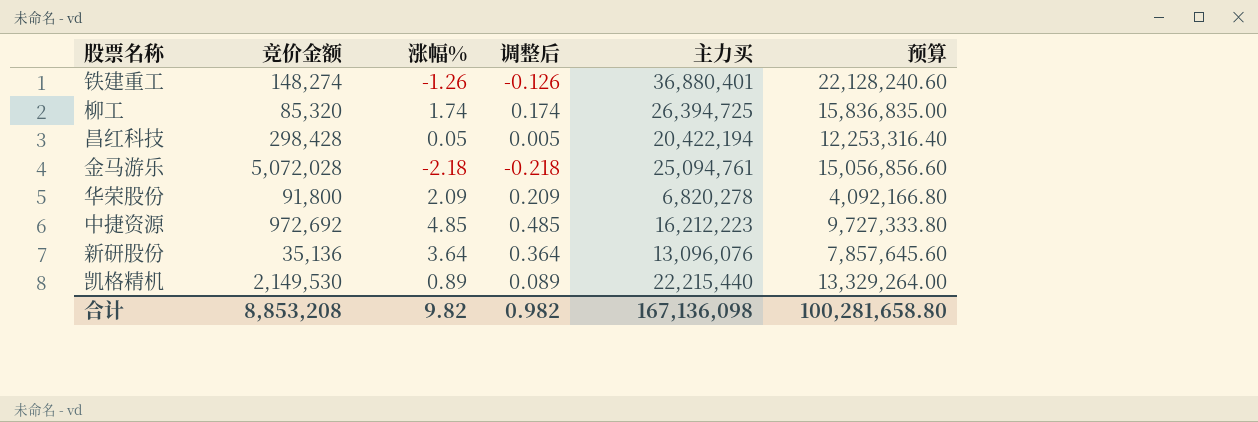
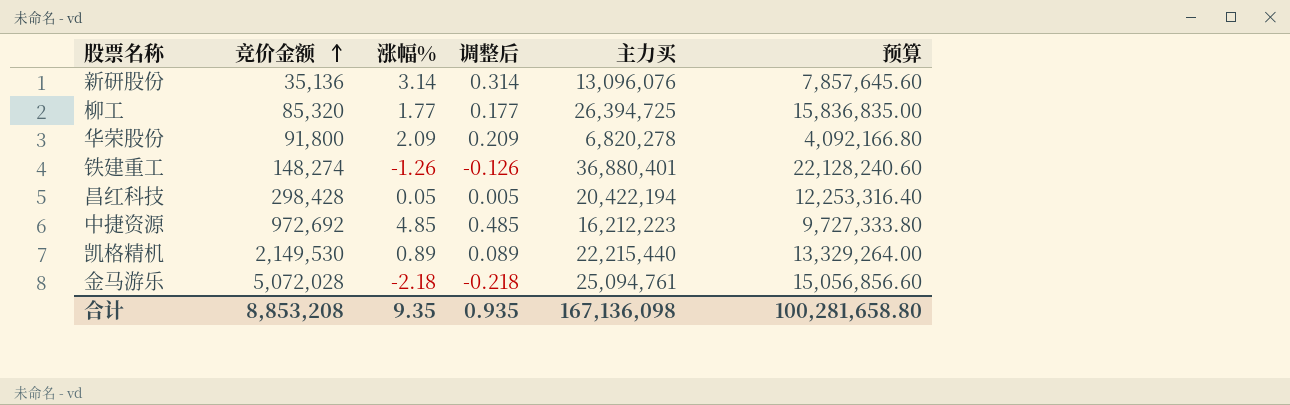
row order: none -> 竞价金额 ascending
新研股份 | 涨幅%: 3.64 -> 3.14
新研股份 | 调整后: 0.364 -> 0.314
柳工 | 涨幅%: 1.74 -> 1.77
柳工 | 调整后: 0.174 -> 0.177
合计 | 涨幅%: 9.82 -> 9.35
合计 | 调整后: 0.982 -> 0.935

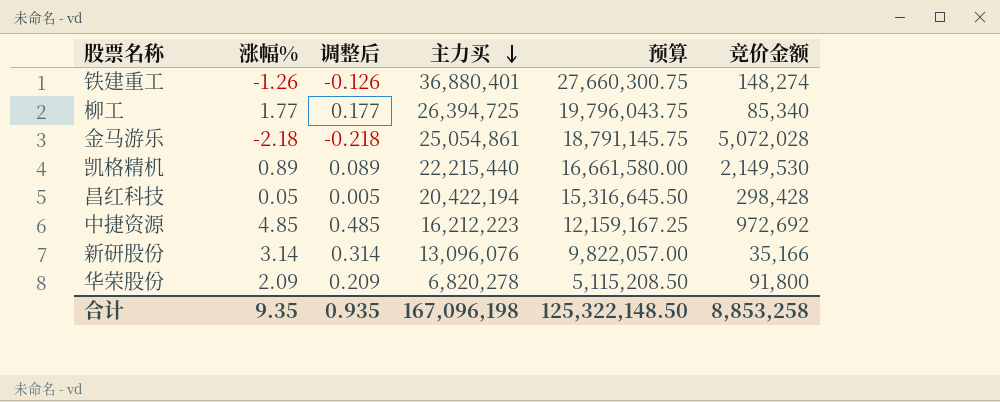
row order: 竞价金额 ascending -> 主力买 descending
column 预算 | formula: [主力买] * 0.6 -> [主力买] * 0.75
column 竞价金额 | position: 2 -> 6
柳工 | 竞价金额: 85,320 -> 85,340
金马游乐 | 主力买: 25,094,761 -> 25,054,861
新研股份 | 竞价金额: 35,136 -> 35,166
合计 | 主力买: 167,136,098 -> 167,096,198
合计 | 预算: 100,281,658.80 -> 125,322,148.50
合计 | 竞价金额: 8,853,208 -> 8,853,258

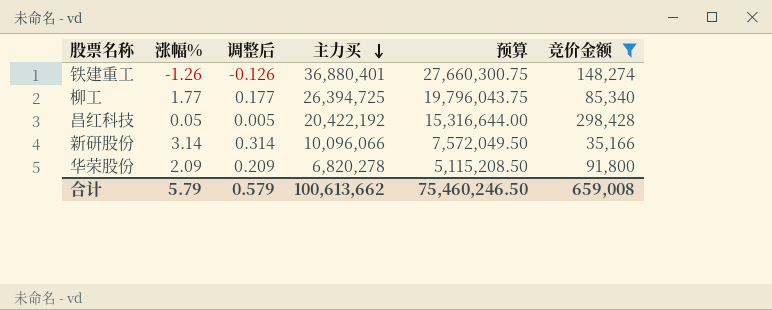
filter: none -> 竞价金额 <= 298,428
昌红科技 | 主力买: 20,422,194 -> 20,422,192
昌红科技 | 预算: 15,316,645.50 -> 15,316,644.00
新研股份 | 主力买: 13,096,076 -> 10,096,066
新研股份 | 预算: 9,822,057.00 -> 7,572,049.50
合计 | 涨幅%: 9.35 -> 5.79
合计 | 调整后: 0.935 -> 0.579
合计 | 主力买: 167,096,198 -> 100,613,662
合计 | 预算: 125,322,148.50 -> 75,460,246.50
合计 | 竞价金额: 8,853,258 -> 659,008

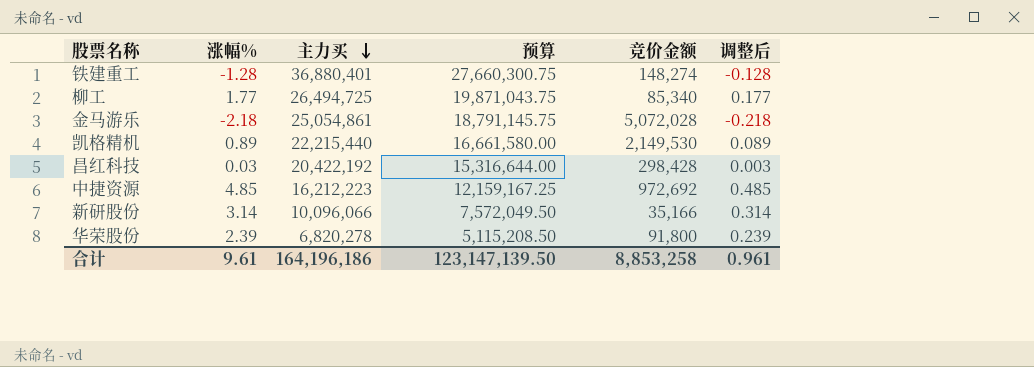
filter: 竞价金额 <= 298,428 -> none
column 调整后 | position: 3 -> 6
铁建重工 | 涨幅%: -1.26 -> -1.28
铁建重工 | 调整后: -0.126 -> -0.128
柳工 | 主力买: 26,394,725 -> 26,494,725
柳工 | 预算: 19,796,043.75 -> 19,871,043.75
昌红科技 | 涨幅%: 0.05 -> 0.03
昌红科技 | 调整后: 0.005 -> 0.003
华荣股份 | 涨幅%: 2.09 -> 2.39
华荣股份 | 调整后: 0.209 -> 0.239
合计 | 涨幅%: 5.79 -> 9.61
合计 | 主力买: 100,613,662 -> 164,196,186
合计 | 预算: 75,460,246.50 -> 123,147,139.50
合计 | 竞价金额: 659,008 -> 8,853,258
合计 | 调整后: 0.579 -> 0.961

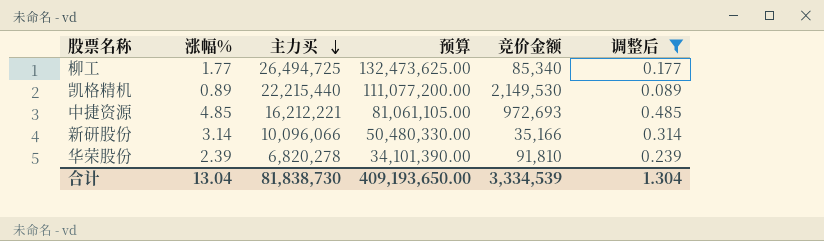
filter: none -> 调整后 >= 0.089
column 预算 | formula: [主力买] * 0.75 -> [主力买] * 5
中捷资源 | 主力买: 16,212,223 -> 16,212,221
中捷资源 | 竞价金额: 972,692 -> 972,693
华荣股份 | 竞价金额: 91,800 -> 91,810
合计 | 涨幅%: 9.61 -> 13.04
合计 | 主力买: 164,196,186 -> 81,838,730
合计 | 预算: 123,147,139.50 -> 409,193,650.00
合计 | 竞价金额: 8,853,258 -> 3,334,539
合计 | 调整后: 0.961 -> 1.304

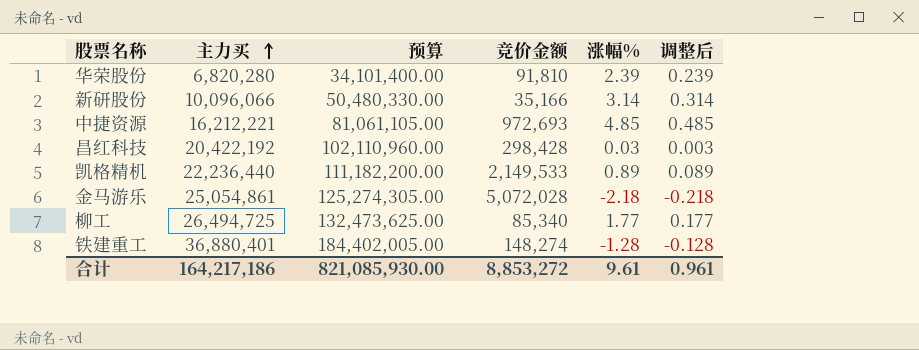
filter: 调整后 >= 0.089 -> none
row order: 主力买 descending -> 主力买 ascending
column 涨幅% | position: 2 -> 5
华荣股份 | 主力买: 6,820,278 -> 6,820,280
华荣股份 | 预算: 34,101,390.00 -> 34,101,400.00
凯格精机 | 主力买: 22,215,440 -> 22,236,440
凯格精机 | 预算: 111,077,200.00 -> 111,182,200.00
凯格精机 | 竞价金额: 2,149,530 -> 2,149,533
合计 | 主力买: 81,838,730 -> 164,217,186
合计 | 预算: 409,193,650.00 -> 821,085,930.00
合计 | 竞价金额: 3,334,539 -> 8,853,272
合计 | 涨幅%: 13.04 -> 9.61
合计 | 调整后: 1.304 -> 0.961

